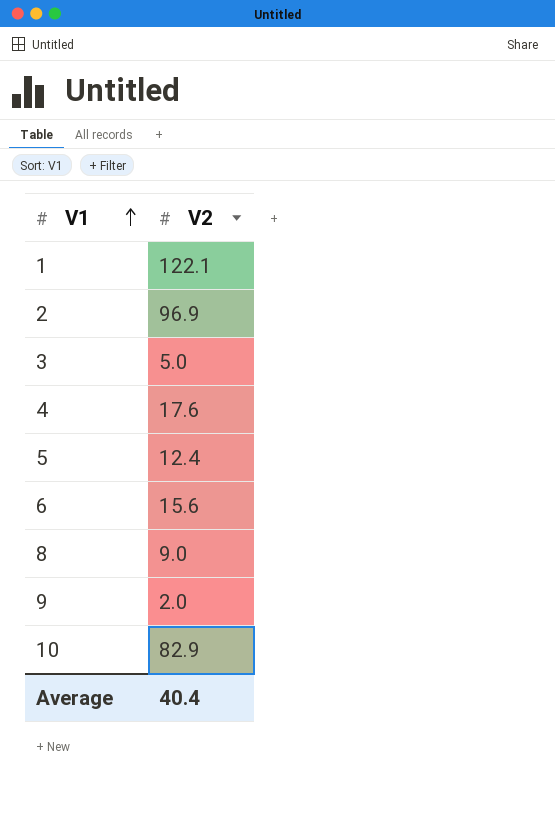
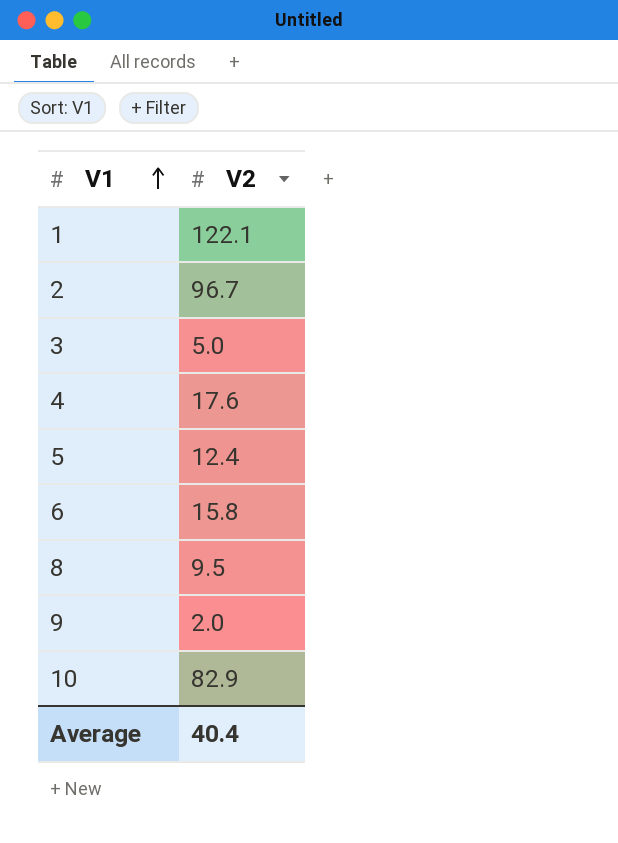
2 | V2: 96.9 -> 96.7
6 | V2: 15.6 -> 15.8
8 | V2: 9.0 -> 9.5

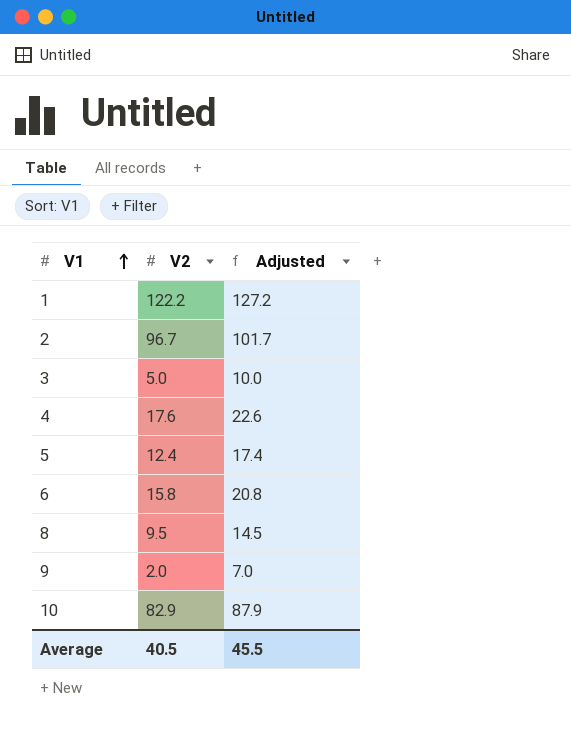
column Adjusted | formula: none -> [V2] + 5
1 | V2: 122.1 -> 122.2
Average | V2: 40.4 -> 40.5

